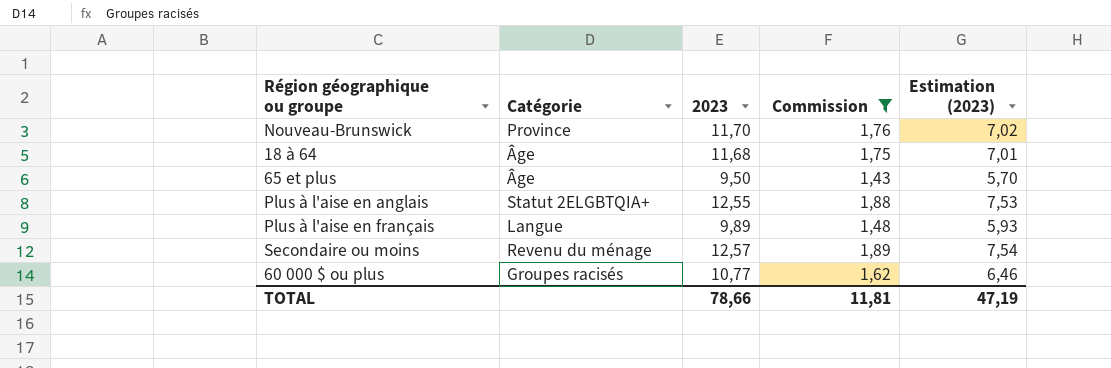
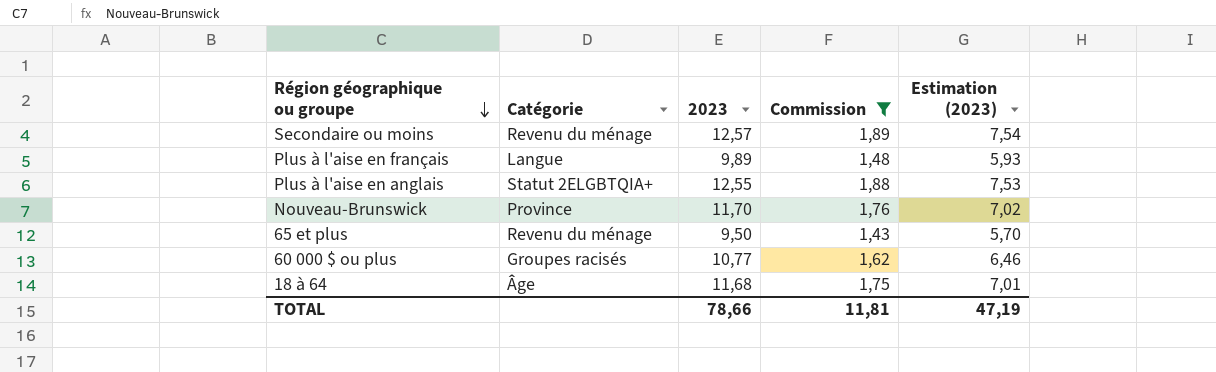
row order: none -> Région géographique ou groupe descending
65 et plus | Catégorie: Âge -> Revenu du ménage

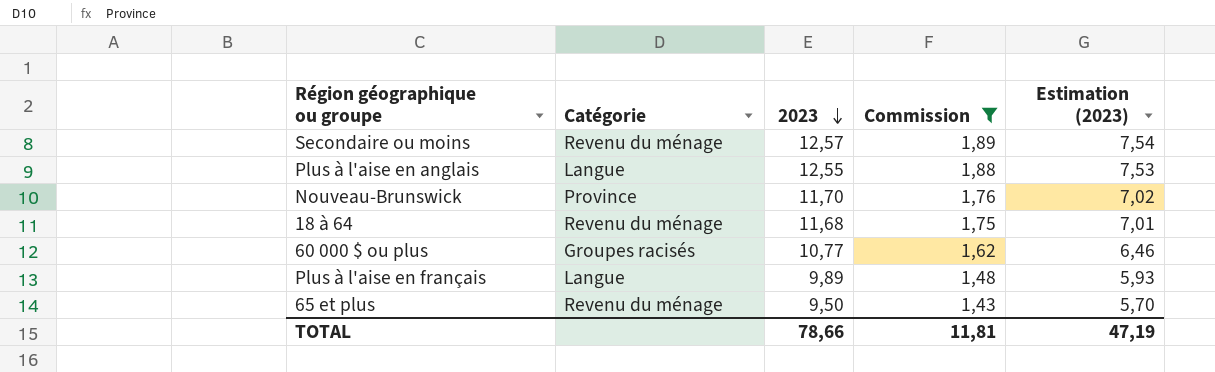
row order: Région géographique ou groupe descending -> 2023 descending
Plus à l'aise en anglais | Catégorie: Statut 2ELGBTQIA+ -> Langue
18 à 64 | Catégorie: Âge -> Revenu du ménage

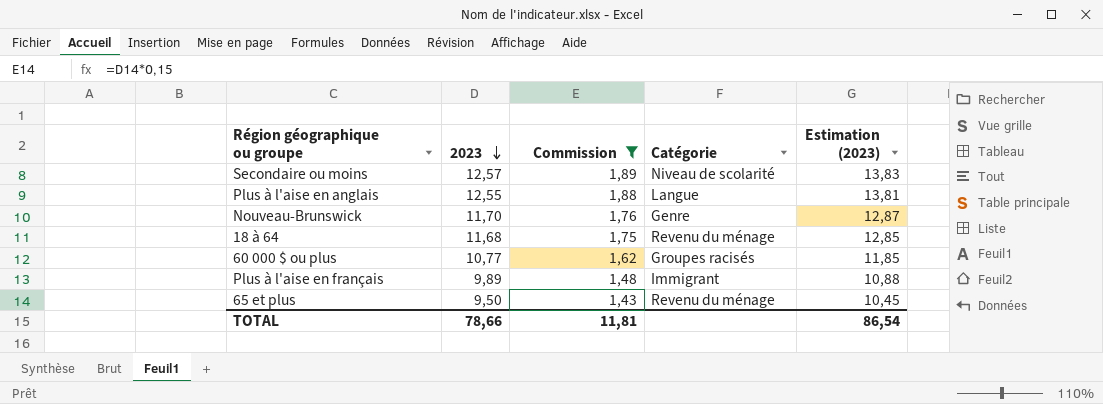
column Catégorie | position: 2 -> 4
column Estimation (2023) | formula: [2023] * 0,6 -> [2023] * 1,1
Secondaire ou moins | Catégorie: Revenu du ménage -> Niveau de scolarité
Nouveau-Brunswick | Catégorie: Province -> Genre
Plus à l'aise en français | Catégorie: Langue -> Immigrant
TOTAL | Estimation (2023): 47,19 -> 86,54

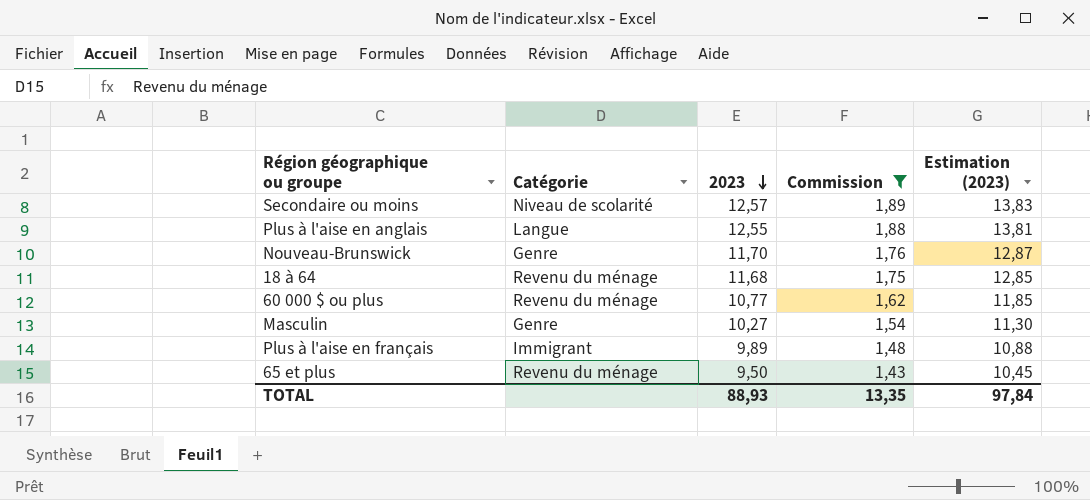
column Catégorie | position: 4 -> 2
60 000 $ ou plus | Catégorie: Groupes racisés -> Revenu du ménage
row Masculin: none -> Genre | 10,27 | 1,54 | 11,30
TOTAL | 2023: 78,66 -> 88,93
TOTAL | Commission: 11,81 -> 13,35
TOTAL | Estimation (2023): 86,54 -> 97,84

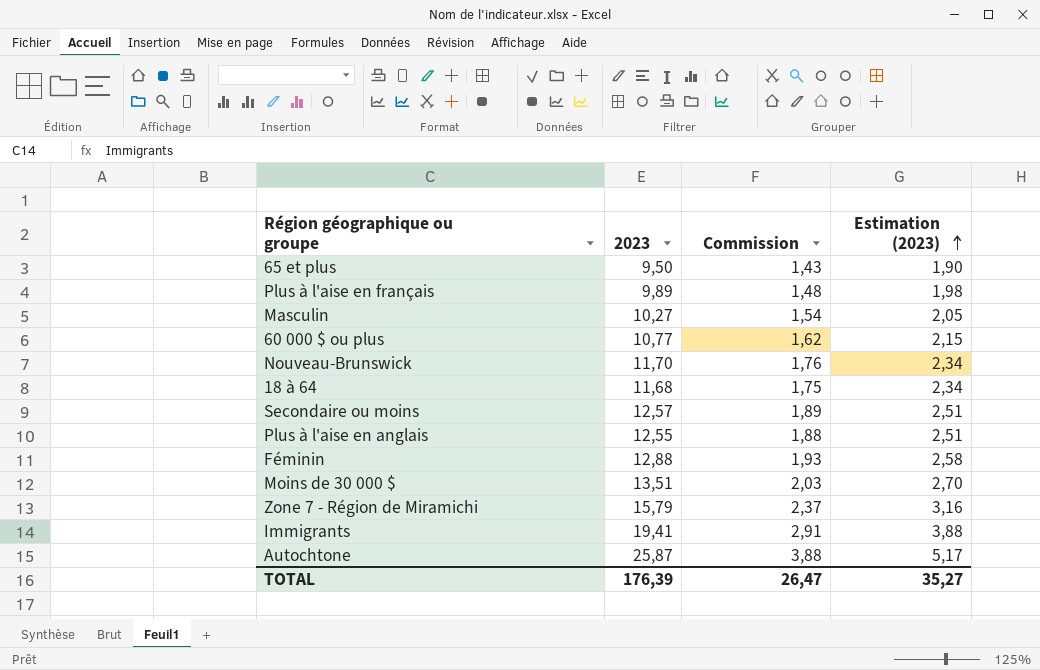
filter: Commission <= 1,89 -> none
row order: 2023 descending -> Estimation (2023) ascending
column Catégorie | position: 2 -> none
column Estimation (2023) | formula: [2023] * 1,1 -> [2023] * 0,2
TOTAL | 2023: 88,93 -> 176,39
TOTAL | Commission: 13,35 -> 26,47
TOTAL | Estimation (2023): 97,84 -> 35,27

